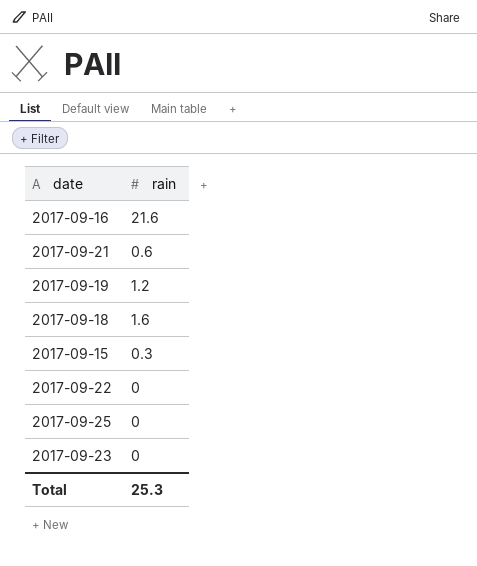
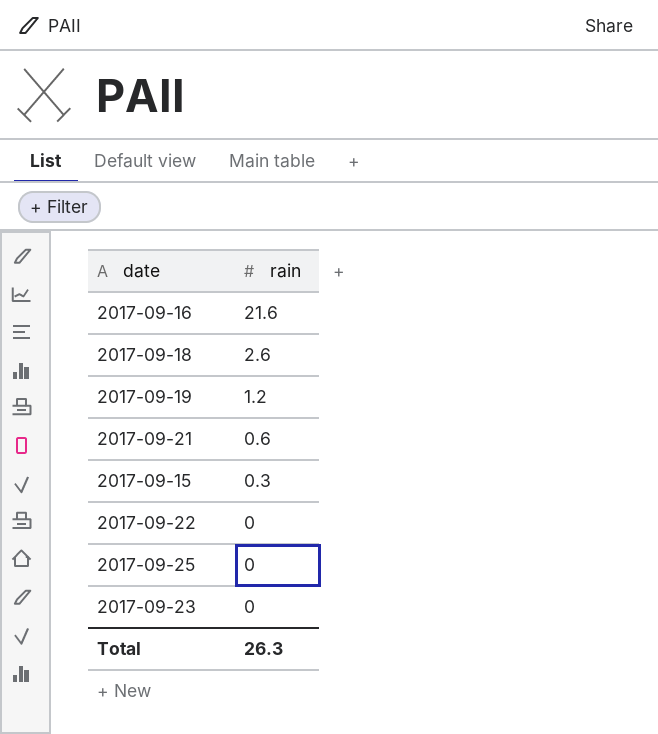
row order: none -> rain descending
2017-09-18 | rain: 1.6 -> 2.6
Total | rain: 25.3 -> 26.3

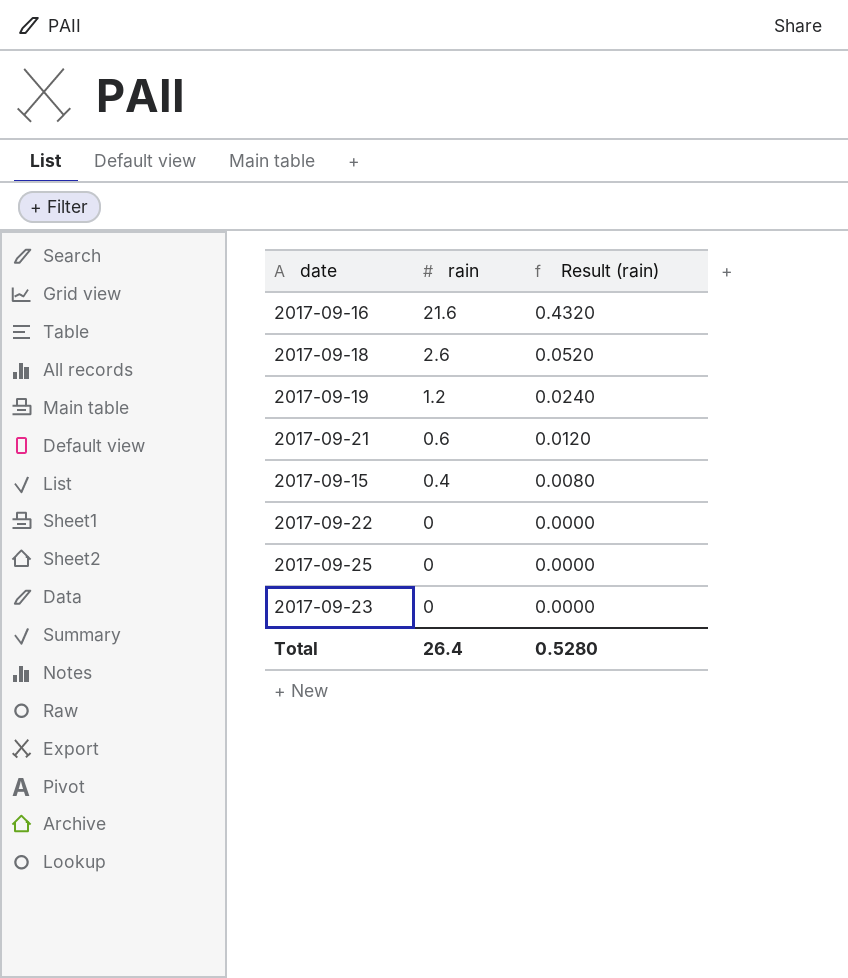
column Result (rain) | formula: none -> [rain] * 0.02
2017-09-15 | rain: 0.3 -> 0.4
Total | rain: 26.3 -> 26.4

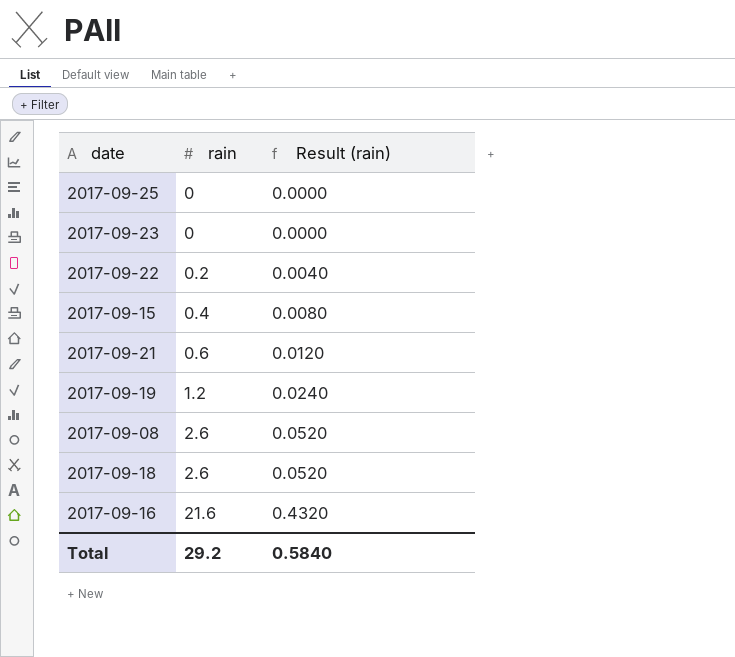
row order: rain descending -> rain ascending
2017-09-22 | rain: 0 -> 0.2
2017-09-22 | Result (rain): 0.0000 -> 0.0040
row 2017-09-08: none -> 2.6 | 0.0520
Total | rain: 26.4 -> 29.2
Total | Result (rain): 0.5280 -> 0.5840

